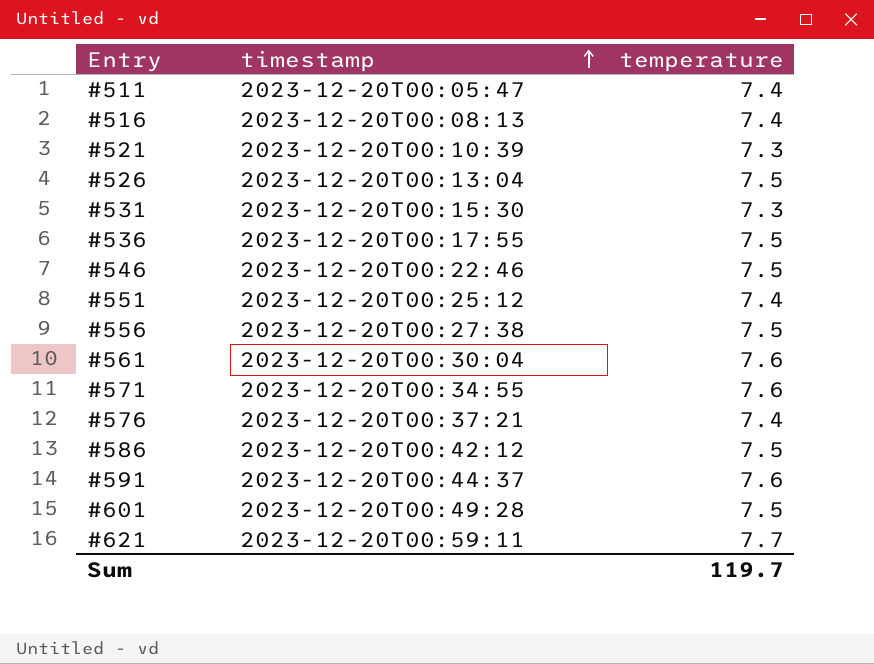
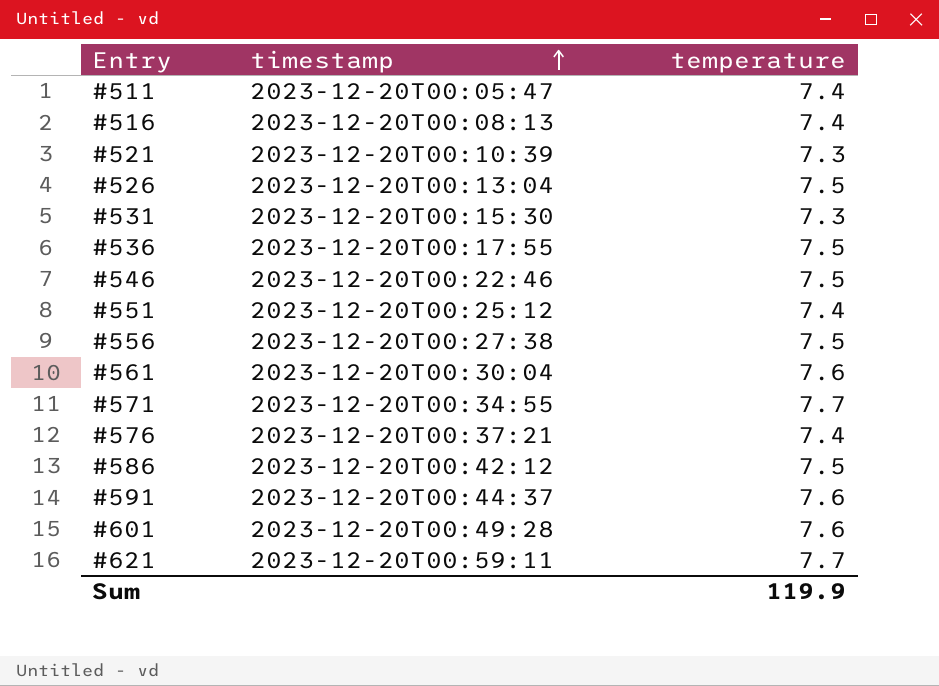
#571 | temperature: 7.6 -> 7.7
#601 | temperature: 7.5 -> 7.6
Sum | temperature: 119.7 -> 119.9

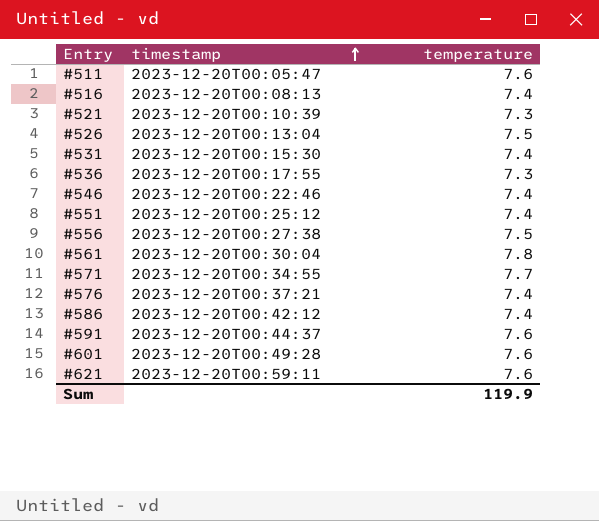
#511 | temperature: 7.4 -> 7.6
#531 | temperature: 7.3 -> 7.4
#536 | temperature: 7.5 -> 7.3
#546 | temperature: 7.5 -> 7.4
#561 | temperature: 7.6 -> 7.8
#586 | temperature: 7.5 -> 7.4
#621 | temperature: 7.7 -> 7.6

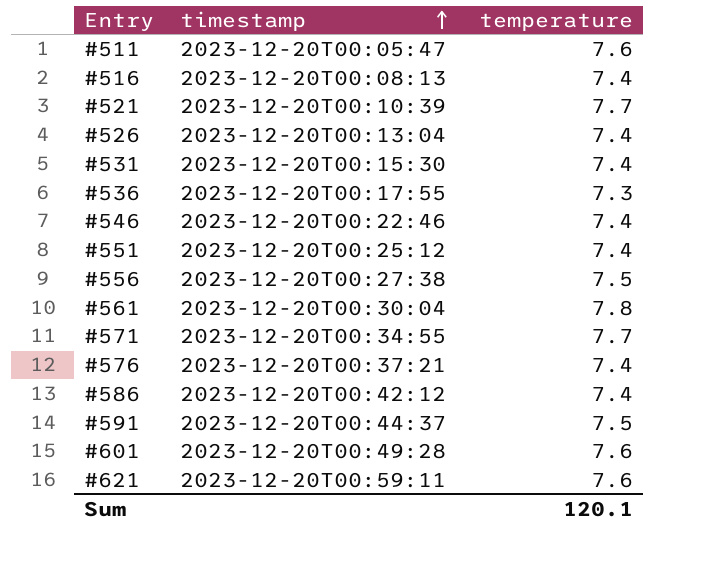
#521 | temperature: 7.3 -> 7.7
#526 | temperature: 7.5 -> 7.4
#591 | temperature: 7.6 -> 7.5
Sum | temperature: 119.9 -> 120.1

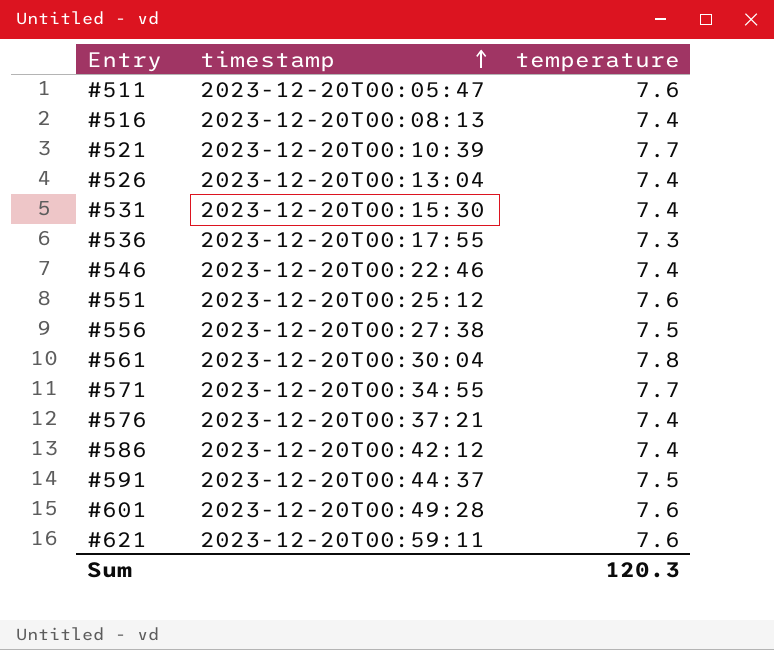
#551 | temperature: 7.4 -> 7.6
Sum | temperature: 120.1 -> 120.3

